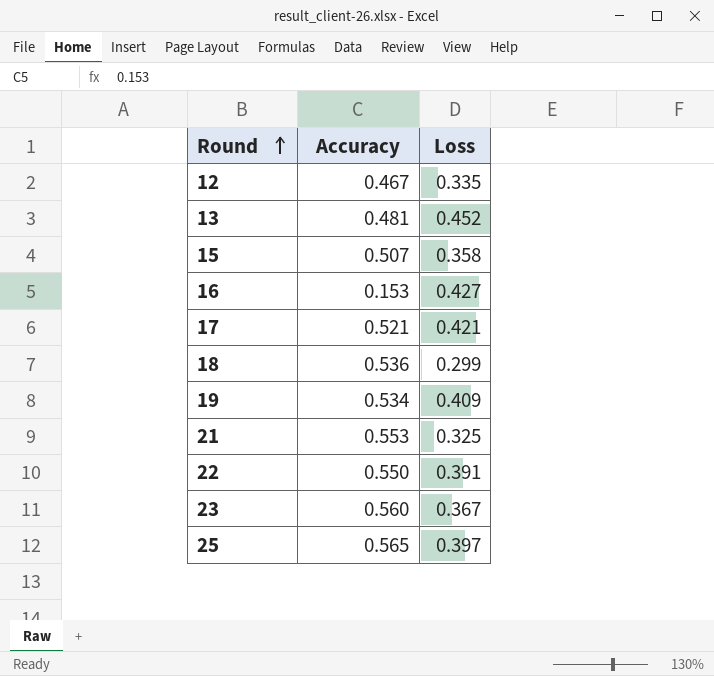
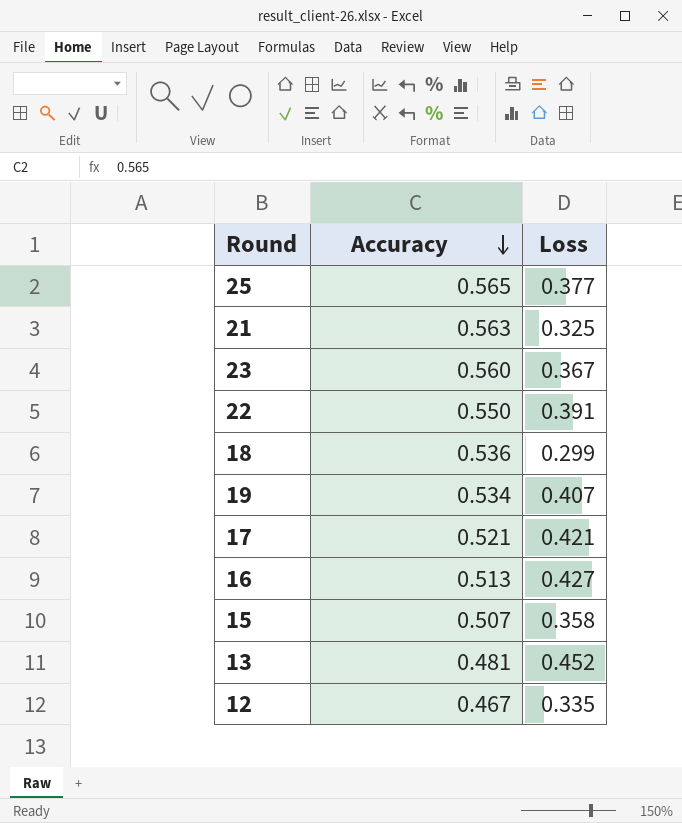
row order: Round ascending -> Accuracy descending
25 | Loss: 0.397 -> 0.377
21 | Accuracy: 0.553 -> 0.563
19 | Loss: 0.409 -> 0.407
16 | Accuracy: 0.153 -> 0.513

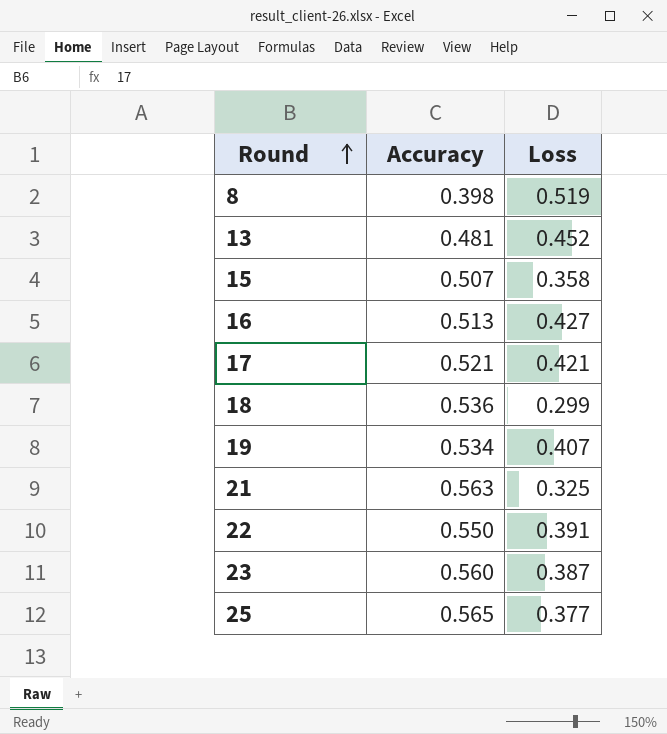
row order: Accuracy descending -> Round ascending
row 12: 0.467 | 0.335 -> none
row 8: none -> 0.398 | 0.519
23 | Loss: 0.367 -> 0.387

